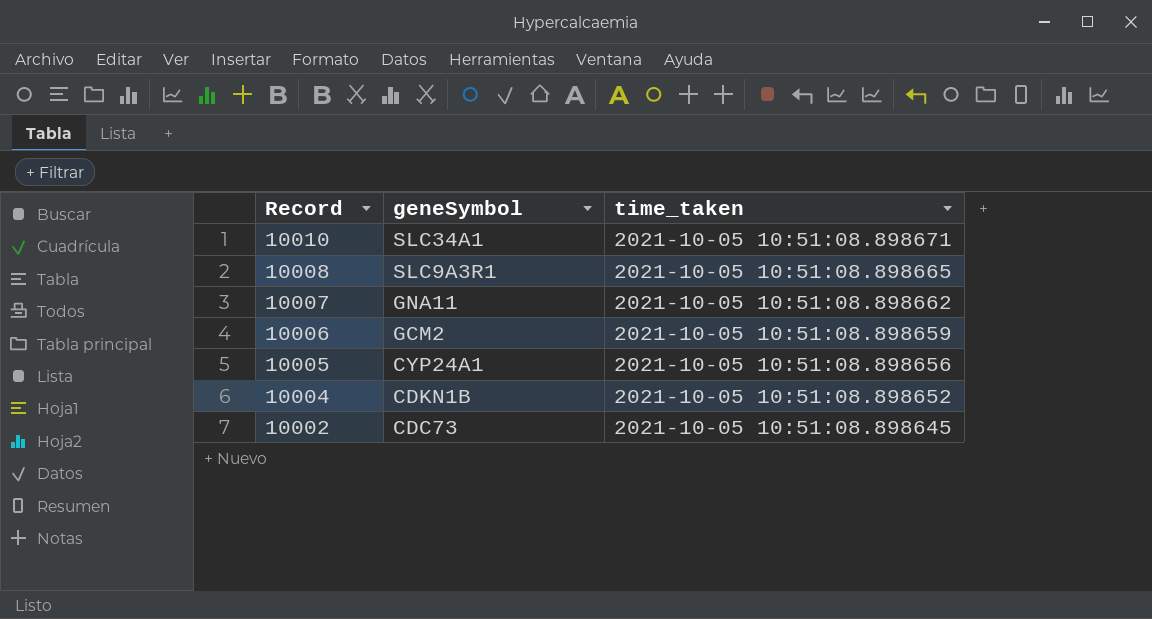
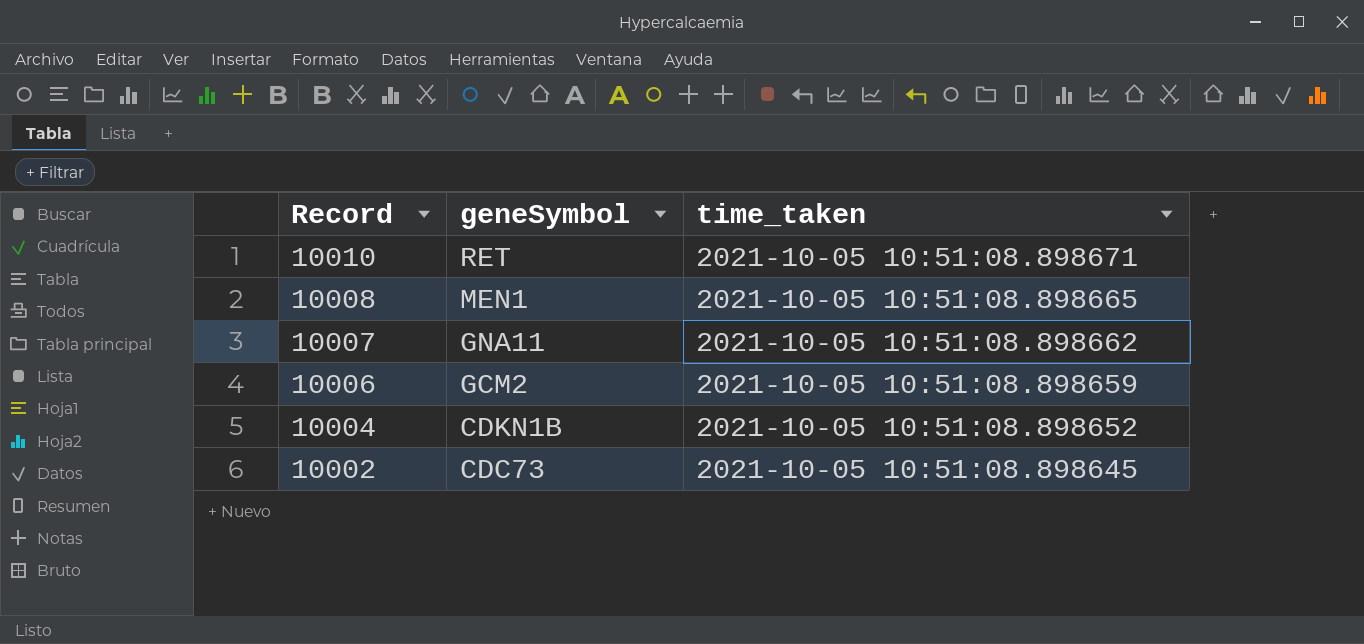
row 10005: CYP24A1 | 2021-10-05 10:51:08.898656 -> none
10010 | geneSymbol: SLC34A1 -> RET
10008 | geneSymbol: SLC9A3R1 -> MEN1

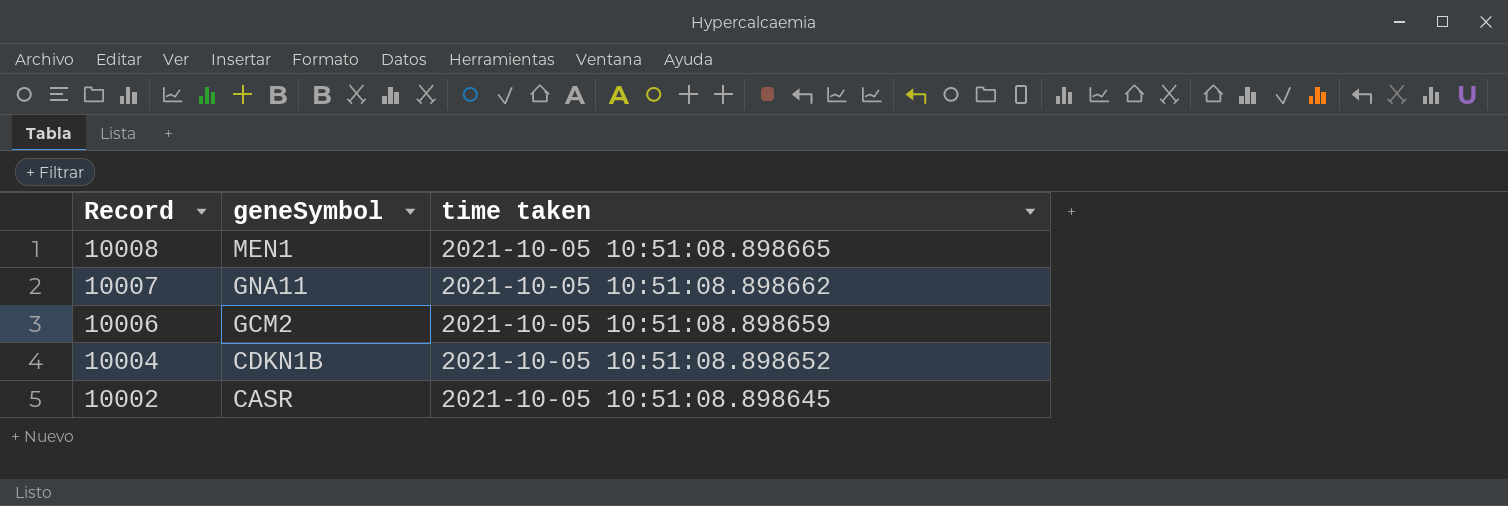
column name: time_taken -> time taken
row 10010: RET | 2021-10-05 10:51:08.898671 -> none
10002 | geneSymbol: CDC73 -> CASR

